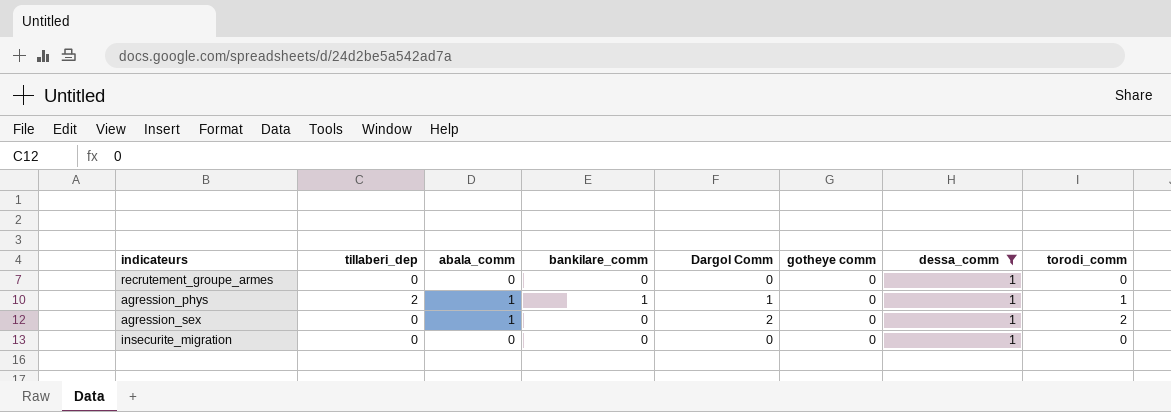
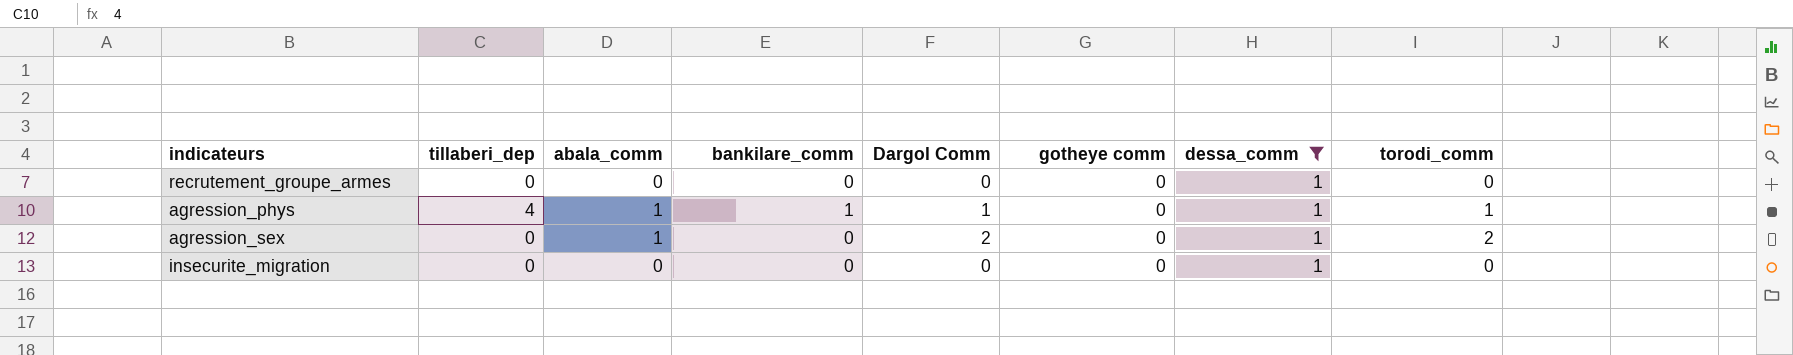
agression_phys | tillaberi_dep: 2 -> 4

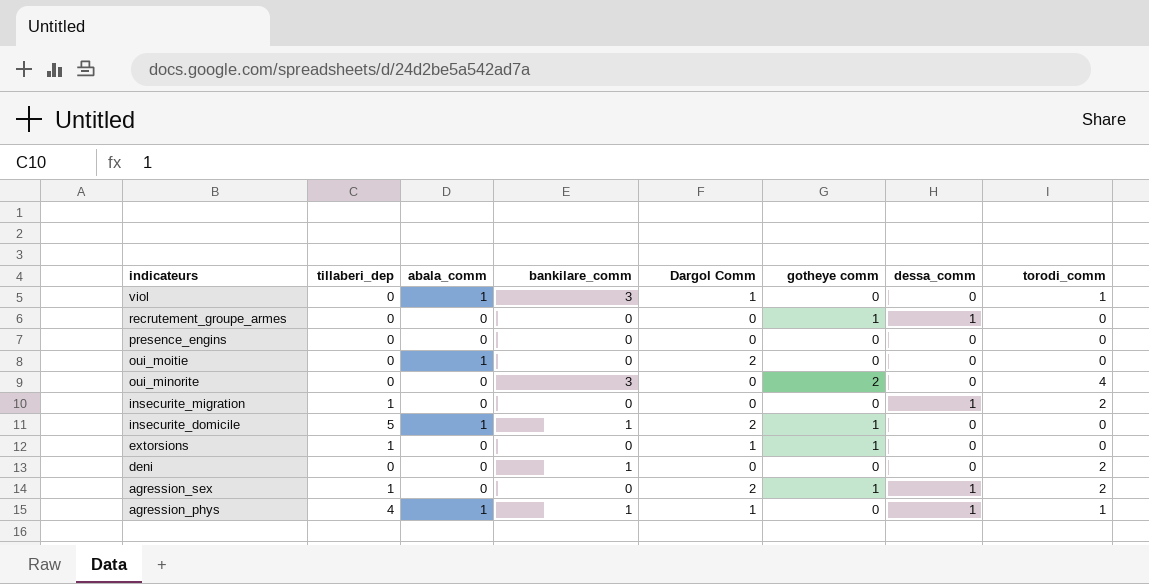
filter: dessa_comm = 1 -> none
row order: none -> indicateurs descending
recrutement_groupe_armes | gotheye comm: 0 -> 1
insecurite_migration | tillaberi_dep: 0 -> 1
insecurite_migration | torodi_comm: 0 -> 2
agression_sex | tillaberi_dep: 0 -> 1
agression_sex | abala_comm: 1 -> 0
agression_sex | gotheye comm: 0 -> 1

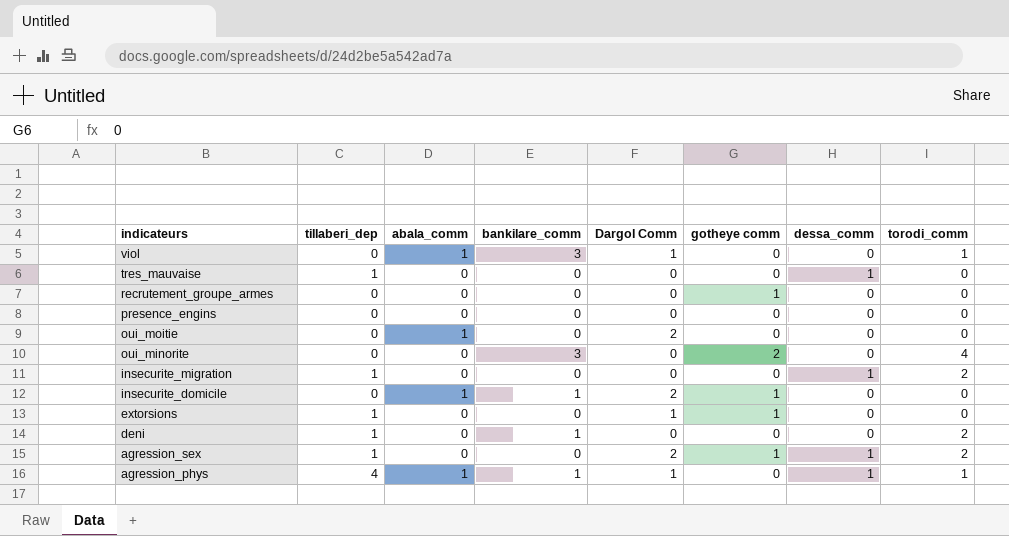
row tres_mauvaise: none -> 1 | 0 | 0 | 0 | 0 | 1 | 0
recrutement_groupe_armes | dessa_comm: 1 -> 0
insecurite_domicile | tillaberi_dep: 5 -> 0
deni | tillaberi_dep: 0 -> 1

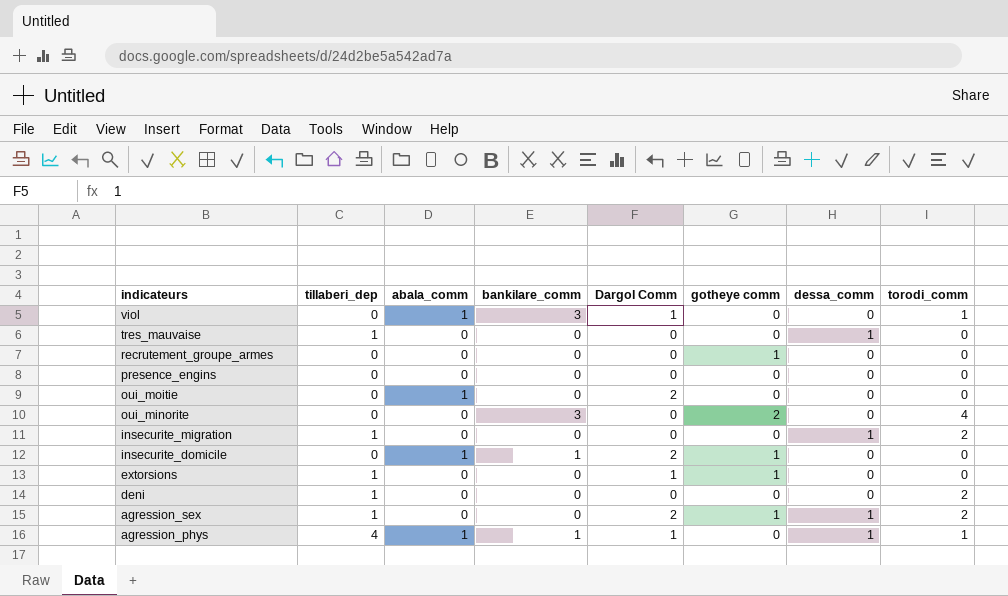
deni | bankilare_comm: 1 -> 0

